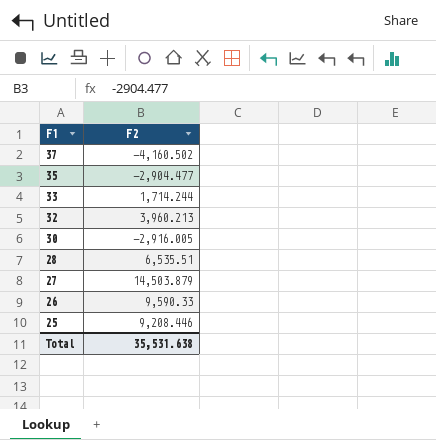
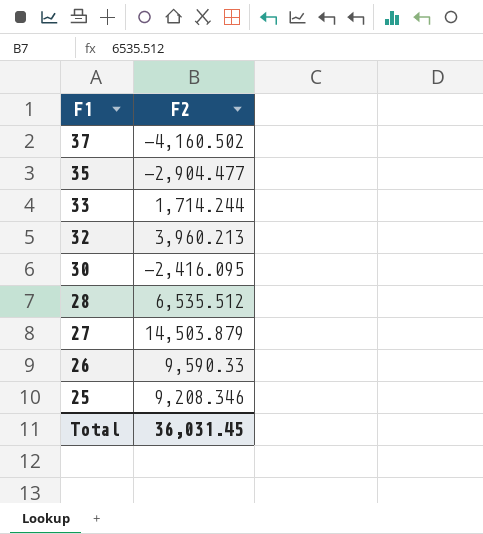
30 | F2: -2,916.005 -> -2,416.095
28 | F2: 6,535.51 -> 6,535.512
25 | F2: 9,208.446 -> 9,208.346
Total | F2: 35,531.638 -> 36,031.45

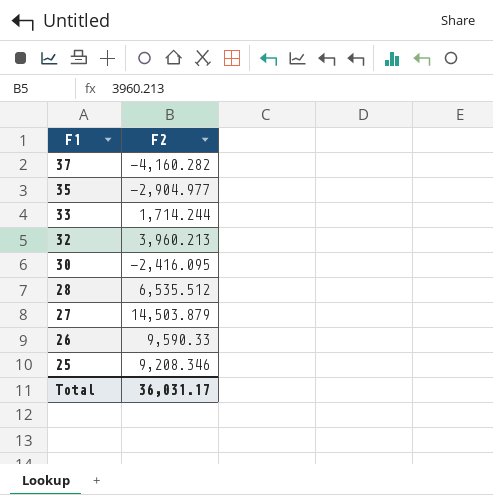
37 | F2: -4,160.502 -> -4,160.282
35 | F2: -2,904.477 -> -2,904.977
Total | F2: 36,031.45 -> 36,031.17

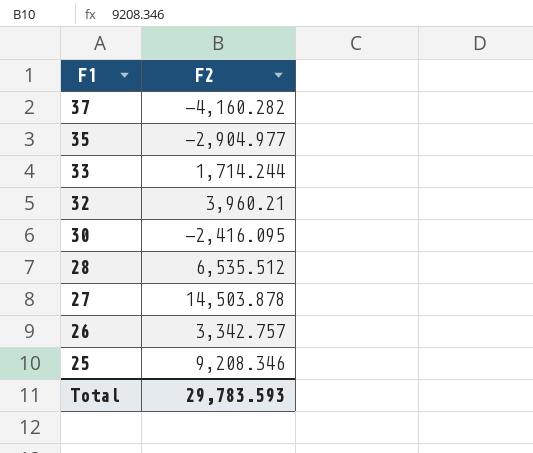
32 | F2: 3,960.213 -> 3,960.21
27 | F2: 14,503.879 -> 14,503.878
26 | F2: 9,590.33 -> 3,342.757
Total | F2: 36,031.17 -> 29,783.593

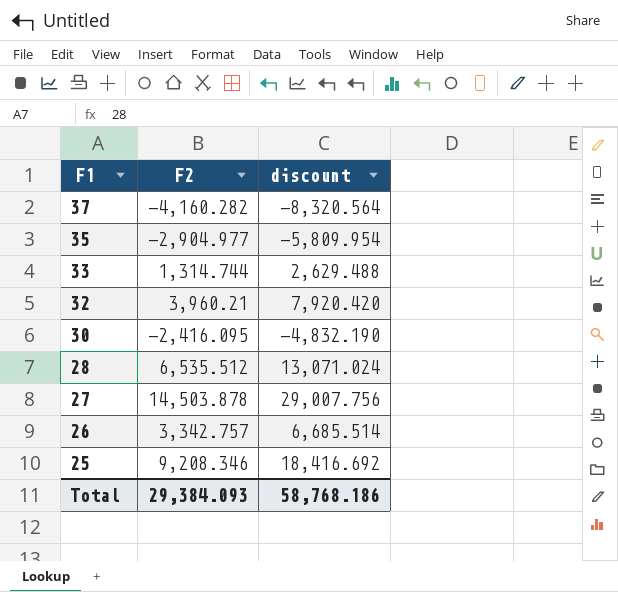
column discount | formula: none -> [F2] * 2
33 | F2: 1,714.244 -> 1,314.744
Total | F2: 29,783.593 -> 29,384.093

